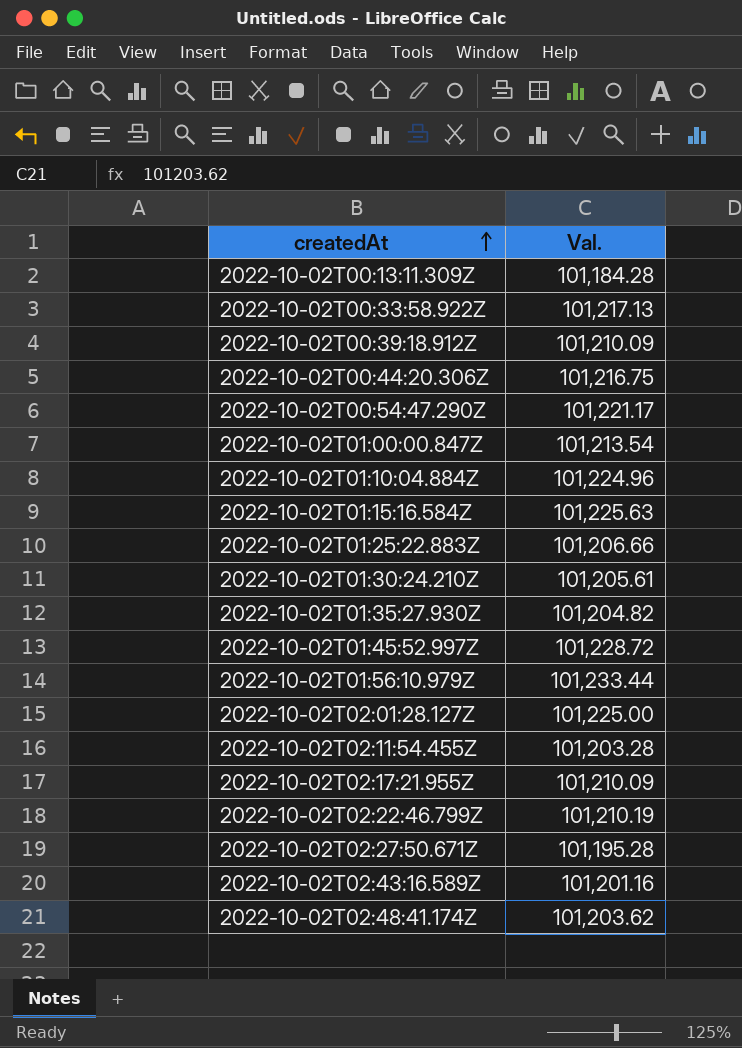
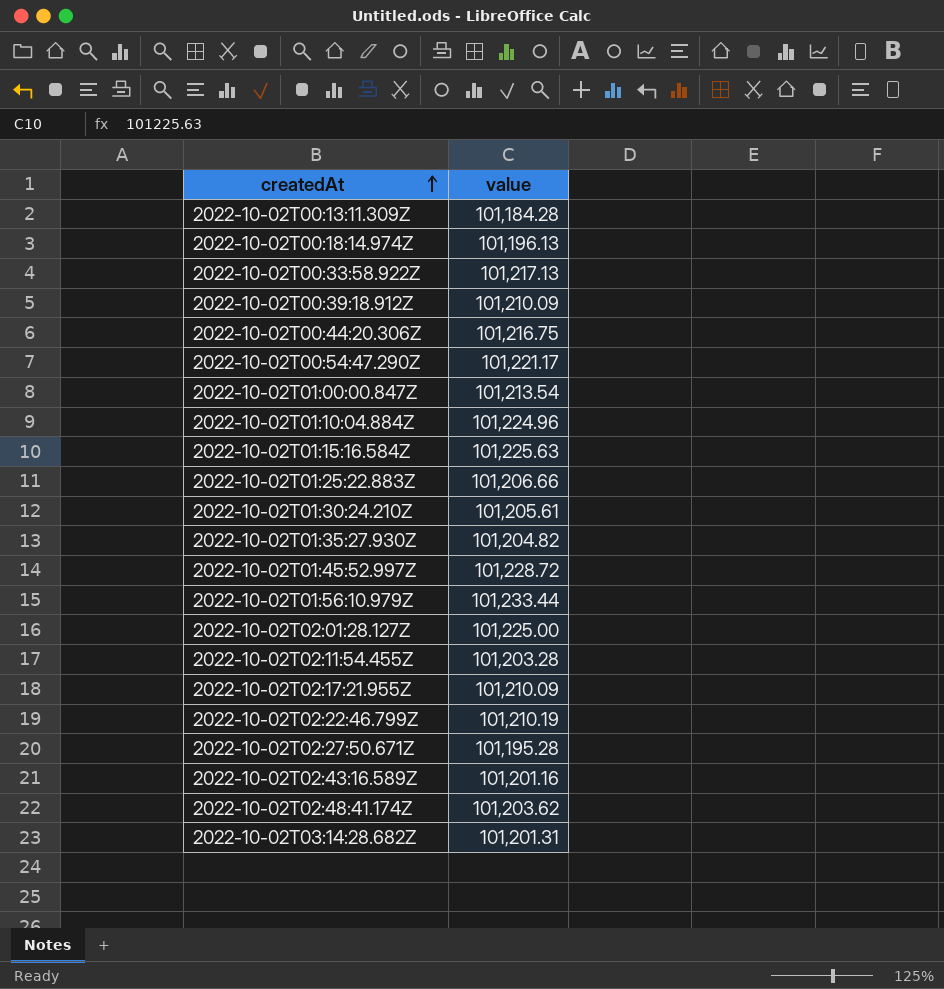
column name: Val. -> value
row 2022-10-02T00:18:14.974Z: none -> 101,196.13
row 2022-10-02T03:14:28.682Z: none -> 101,201.31

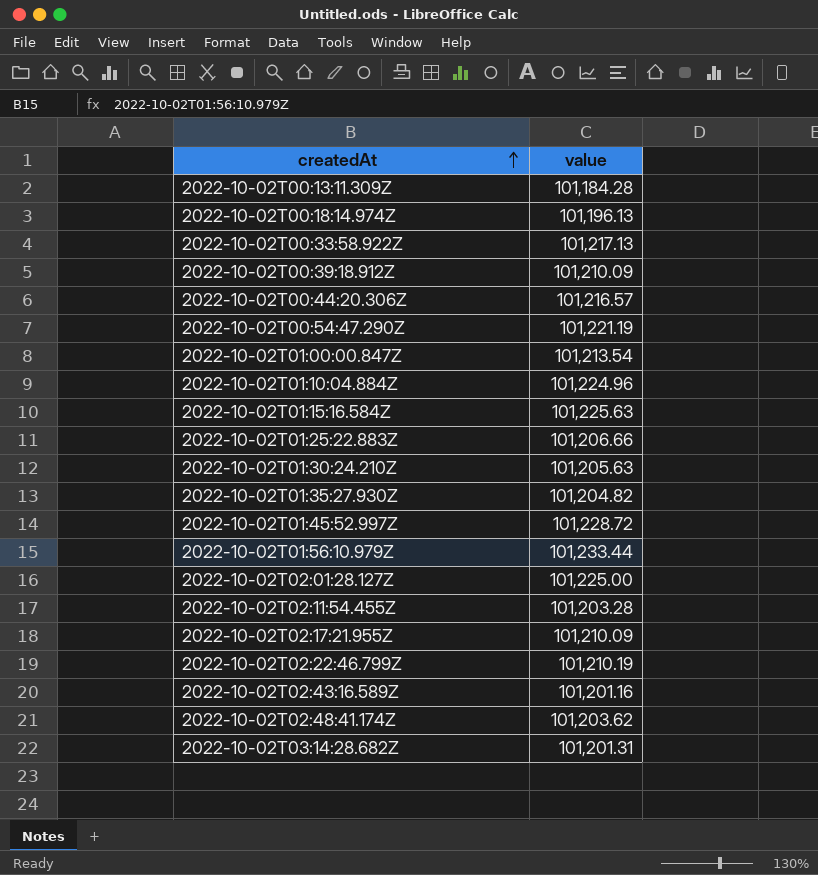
row 2022-10-02T02:27:50.671Z: 101,195.28 -> none
2022-10-02T00:44:20.306Z | value: 101,216.75 -> 101,216.57
2022-10-02T00:54:47.290Z | value: 101,221.17 -> 101,221.19
2022-10-02T01:30:24.210Z | value: 101,205.61 -> 101,205.63

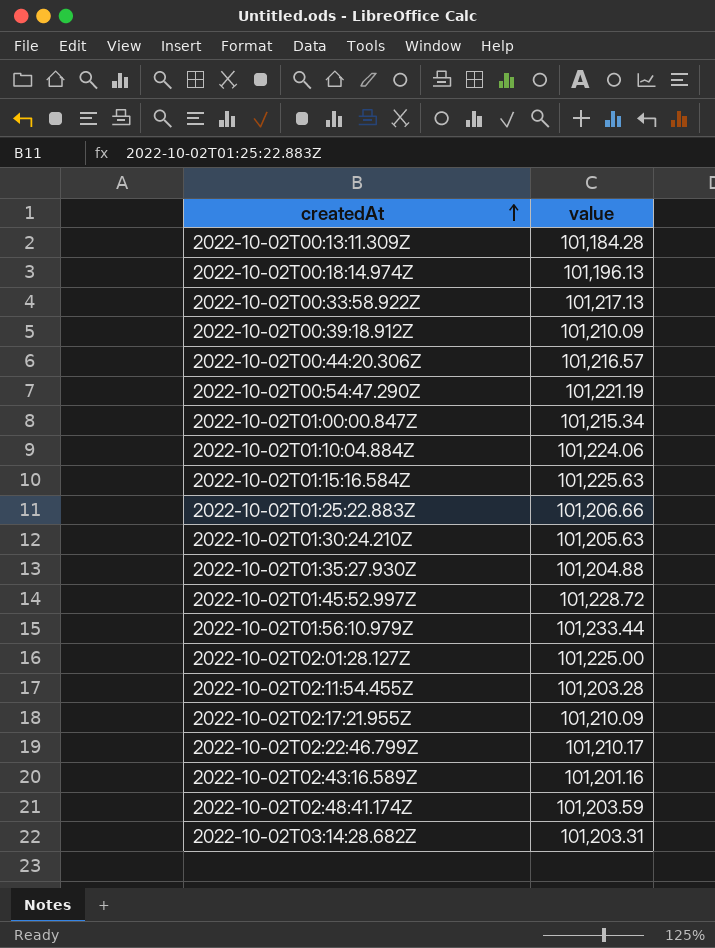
2022-10-02T01:00:00.847Z | value: 101,213.54 -> 101,215.34
2022-10-02T01:10:04.884Z | value: 101,224.96 -> 101,224.06
2022-10-02T01:35:27.930Z | value: 101,204.82 -> 101,204.88
2022-10-02T02:22:46.799Z | value: 101,210.19 -> 101,210.17
2022-10-02T02:48:41.174Z | value: 101,203.62 -> 101,203.59
2022-10-02T03:14:28.682Z | value: 101,201.31 -> 101,203.31

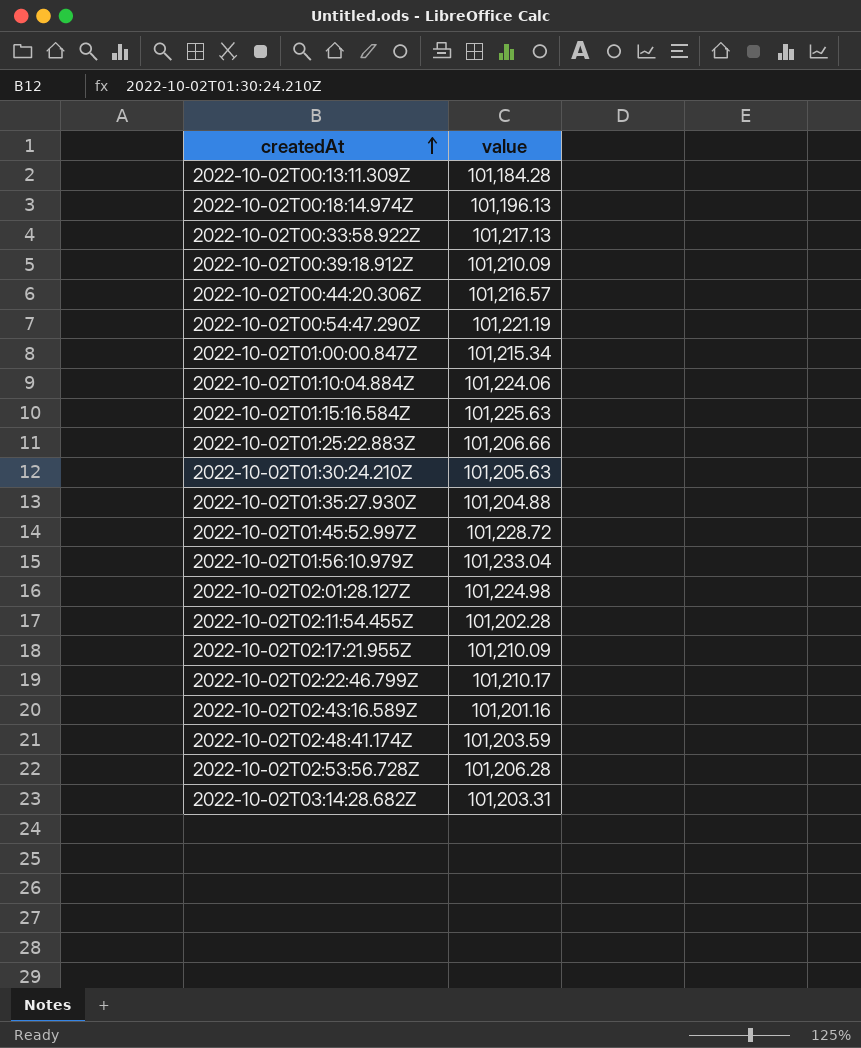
2022-10-02T01:56:10.979Z | value: 101,233.44 -> 101,233.04
2022-10-02T02:01:28.127Z | value: 101,225.00 -> 101,224.98
2022-10-02T02:11:54.455Z | value: 101,203.28 -> 101,202.28
row 2022-10-02T02:53:56.728Z: none -> 101,206.28

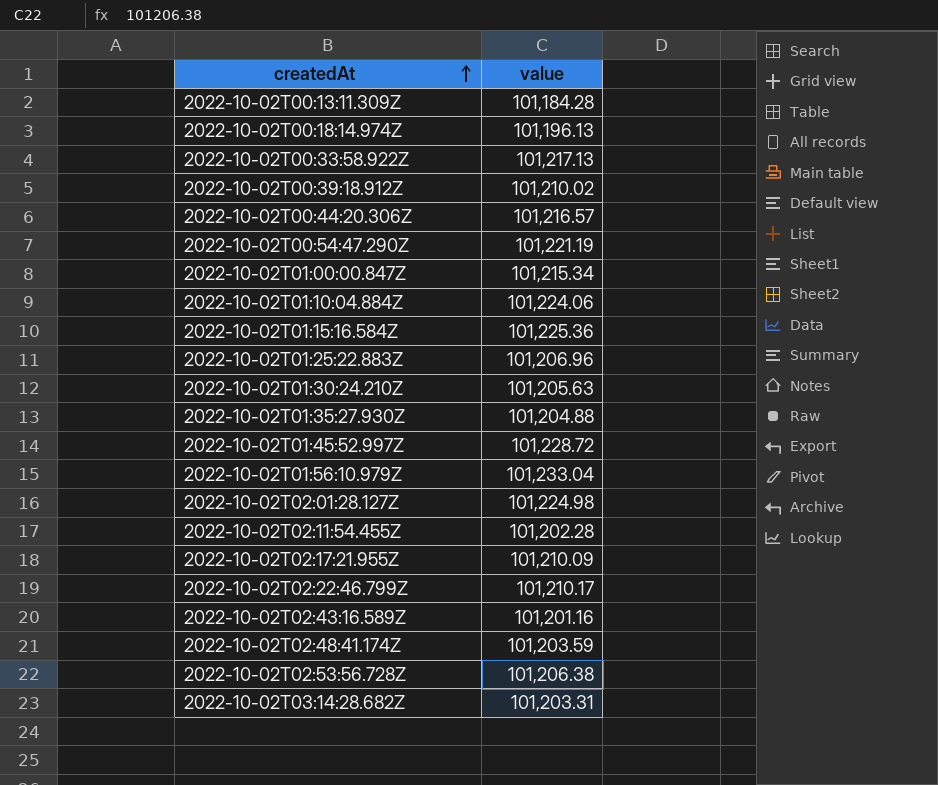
2022-10-02T00:39:18.912Z | value: 101,210.09 -> 101,210.02
2022-10-02T01:15:16.584Z | value: 101,225.63 -> 101,225.36
2022-10-02T01:25:22.883Z | value: 101,206.66 -> 101,206.96
2022-10-02T02:53:56.728Z | value: 101,206.28 -> 101,206.38

